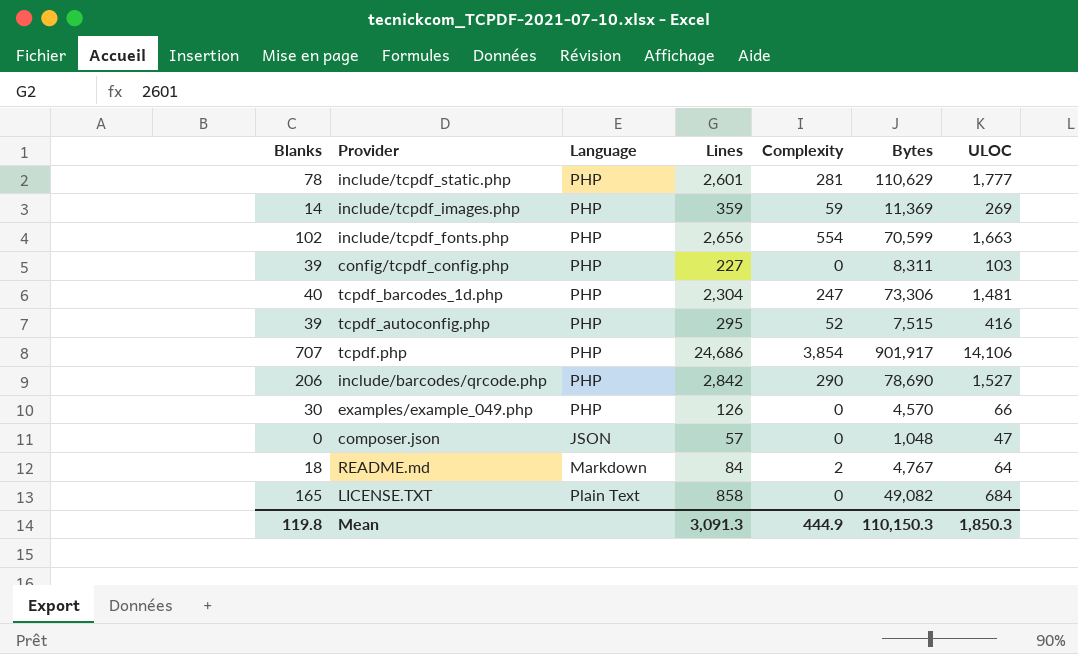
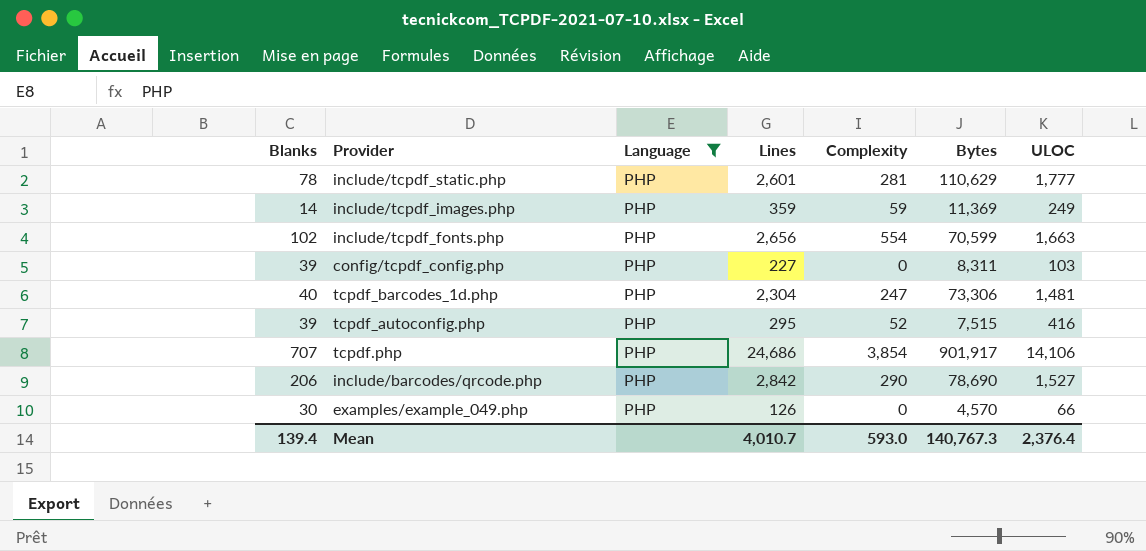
filter: none -> Language = PHP
include/tcpdf_images.php | ULOC: 269 -> 249
Mean | Blanks: 119.8 -> 139.4
Mean | Lines: 3,091.3 -> 4,010.7
Mean | Complexity: 444.9 -> 593.0
Mean | Bytes: 110,150.3 -> 140,767.3
Mean | ULOC: 1,850.3 -> 2,376.4

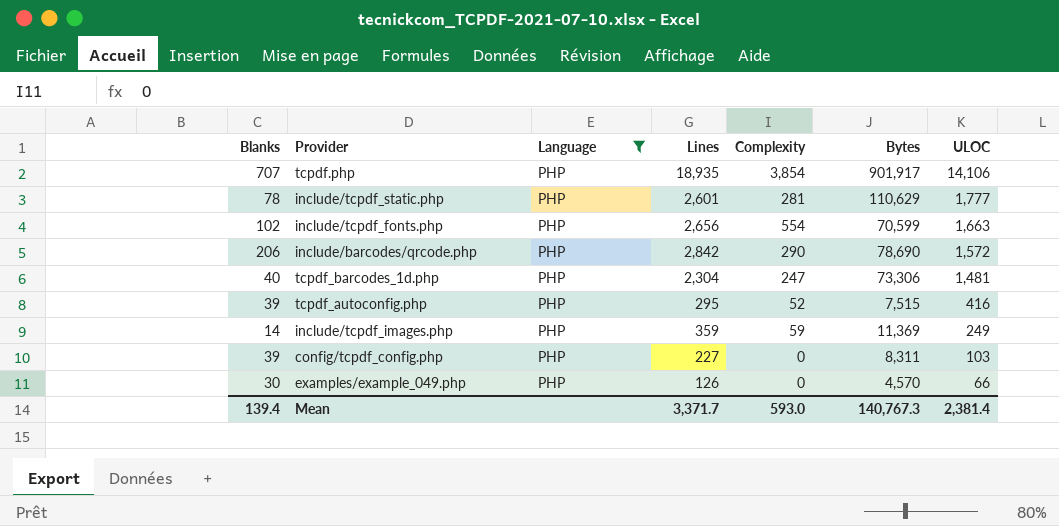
row order: none -> ULOC descending
tcpdf.php | Lines: 24,686 -> 18,935
include/barcodes/qrcode.php | ULOC: 1,527 -> 1,572
Mean | Lines: 4,010.7 -> 3,371.7
Mean | ULOC: 2,376.4 -> 2,381.4

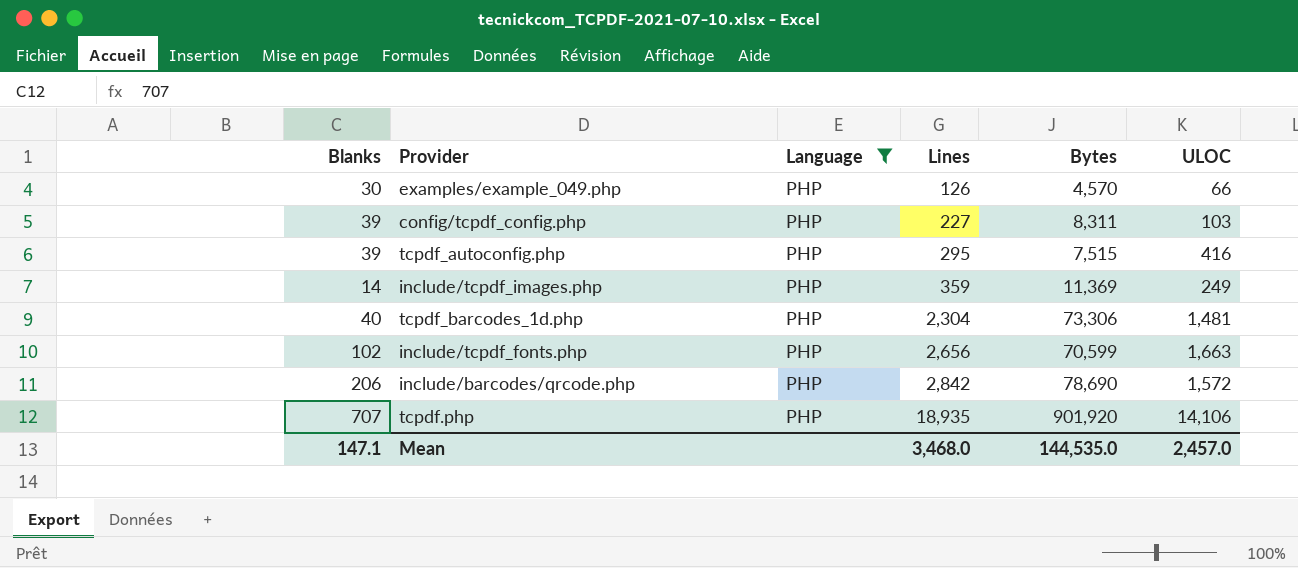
row order: ULOC descending -> Lines ascending
column Complexity | position: 5 -> none
row include/tcpdf_static.php: 78 | PHP | 2,601 | 281 | 110,629 | 1,777 -> none
tcpdf.php | Bytes: 901,917 -> 901,920
Mean | Blanks: 139.4 -> 147.1
Mean | Lines: 3,371.7 -> 3,468.0
Mean | Bytes: 140,767.3 -> 144,535.0
Mean | ULOC: 2,381.4 -> 2,457.0

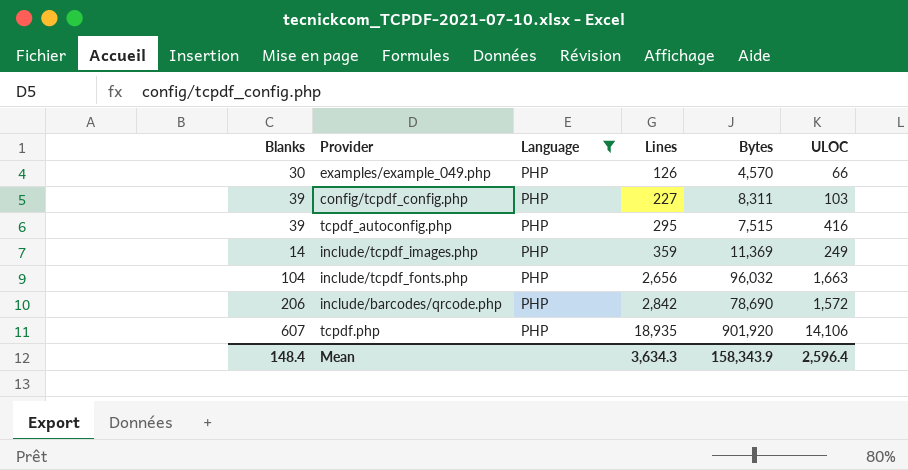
row tcpdf_barcodes_1d.php: 40 | PHP | 2,304 | 73,306 | 1,481 -> none
include/tcpdf_fonts.php | Blanks: 102 -> 104
include/tcpdf_fonts.php | Bytes: 70,599 -> 96,032
tcpdf.php | Blanks: 707 -> 607
Mean | Blanks: 147.1 -> 148.4
Mean | Lines: 3,468.0 -> 3,634.3
Mean | Bytes: 144,535.0 -> 158,343.9
Mean | ULOC: 2,457.0 -> 2,596.4

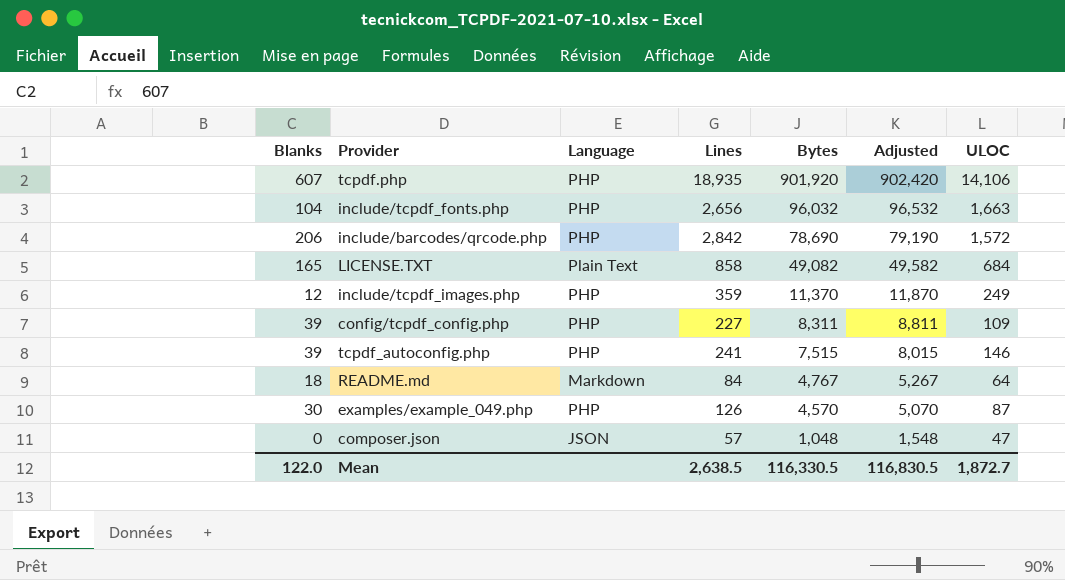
filter: Language = PHP -> none
row order: Lines ascending -> Bytes descending
column Adjusted | formula: none -> [Bytes] + 500
include/tcpdf_images.php | Blanks: 14 -> 12
include/tcpdf_images.php | Bytes: 11,369 -> 11,370
config/tcpdf_config.php | ULOC: 103 -> 109
tcpdf_autoconfig.php | Lines: 295 -> 241
tcpdf_autoconfig.php | ULOC: 416 -> 146
examples/example_049.php | ULOC: 66 -> 87
Mean | Blanks: 148.4 -> 122.0
Mean | Lines: 3,634.3 -> 2,638.5
Mean | Bytes: 158,343.9 -> 116,330.5
Mean | ULOC: 2,596.4 -> 1,872.7

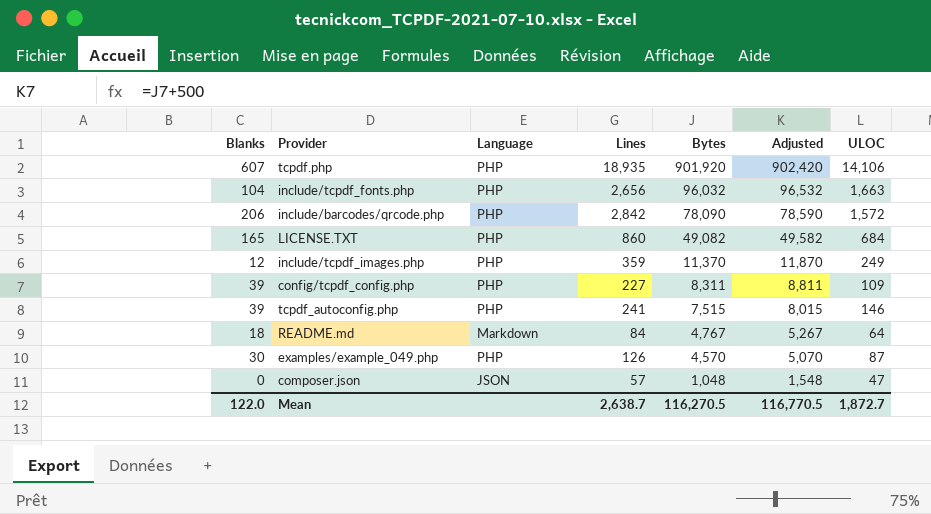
include/barcodes/qrcode.php | Bytes: 78,690 -> 78,090
include/barcodes/qrcode.php | Adjusted: 79,190 -> 78,590
LICENSE.TXT | Language: Plain Text -> PHP
LICENSE.TXT | Lines: 858 -> 860
Mean | Lines: 2,638.5 -> 2,638.7
Mean | Bytes: 116,330.5 -> 116,270.5
Mean | Adjusted: 116,830.5 -> 116,770.5

